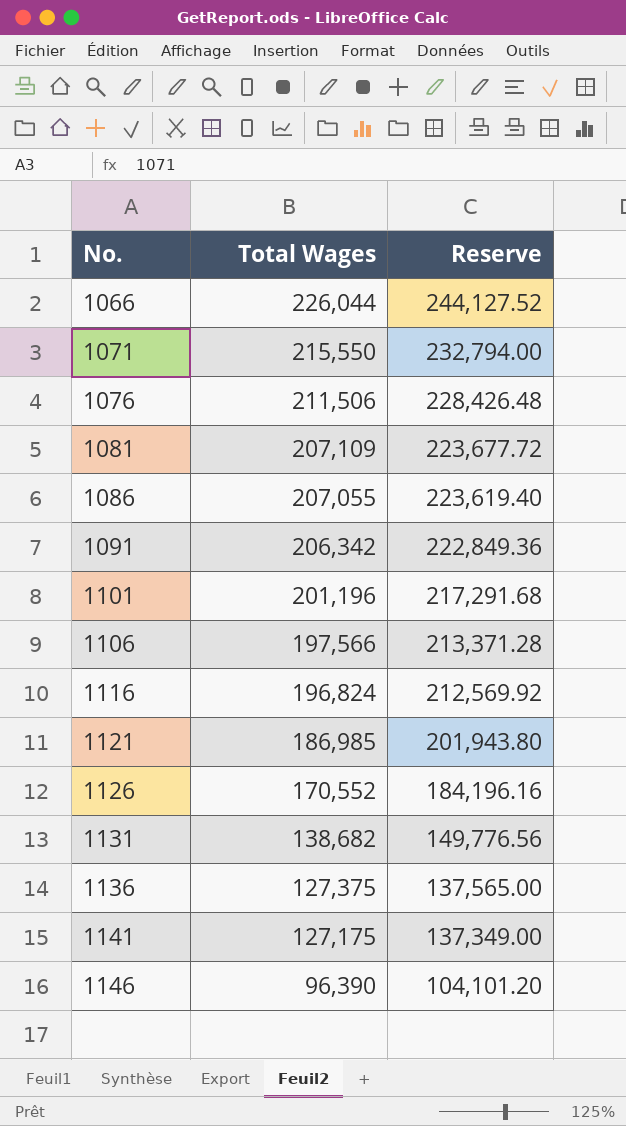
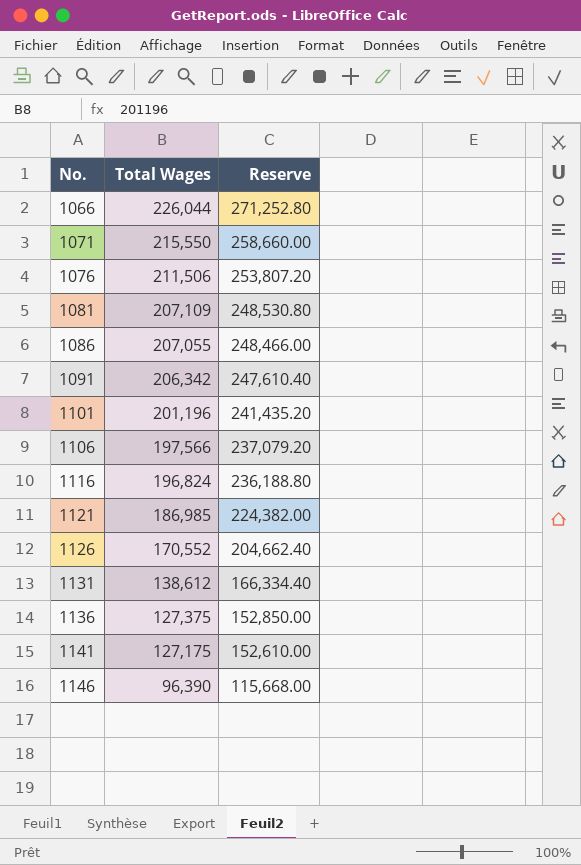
column Reserve | formula: [Total Wages] * 1.08 -> [Total Wages] * 1.2
1131 | Total Wages: 138,682 -> 138,612

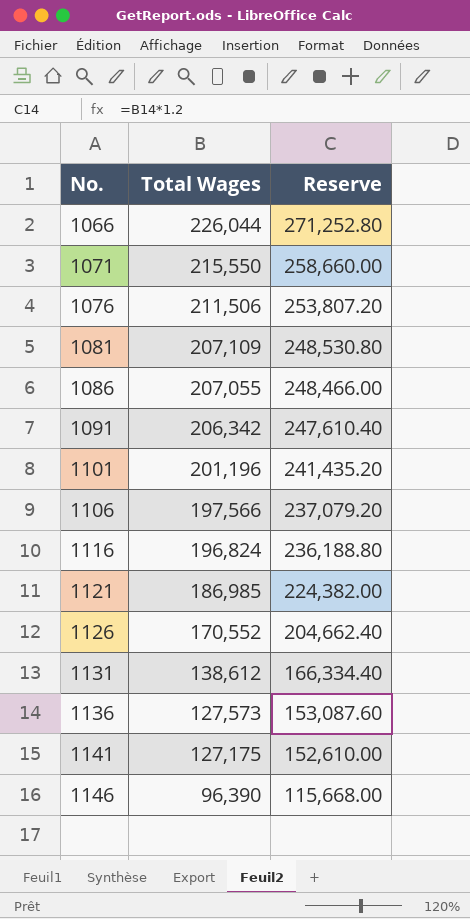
1136 | Total Wages: 127,375 -> 127,573
1136 | Reserve: 152,850.00 -> 153,087.60

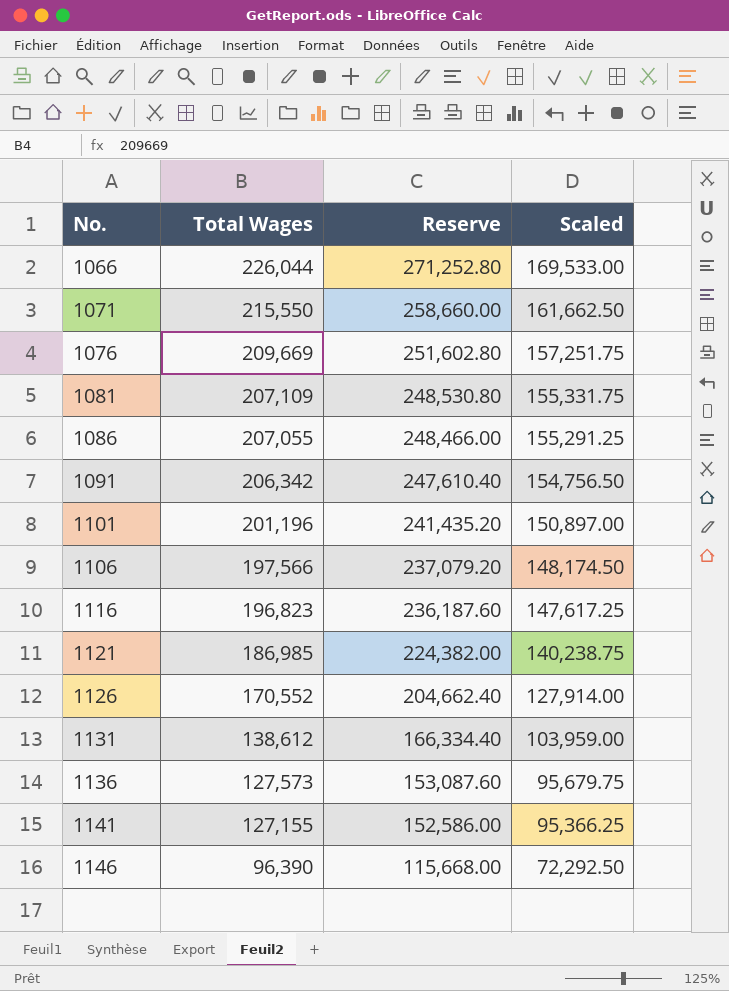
column Scaled | formula: none -> [Total Wages] * 0.75
1076 | Total Wages: 211,506 -> 209,669
1076 | Reserve: 253,807.20 -> 251,602.80
1116 | Total Wages: 196,824 -> 196,823
1116 | Reserve: 236,188.80 -> 236,187.60
1141 | Total Wages: 127,175 -> 127,155
1141 | Reserve: 152,610.00 -> 152,586.00

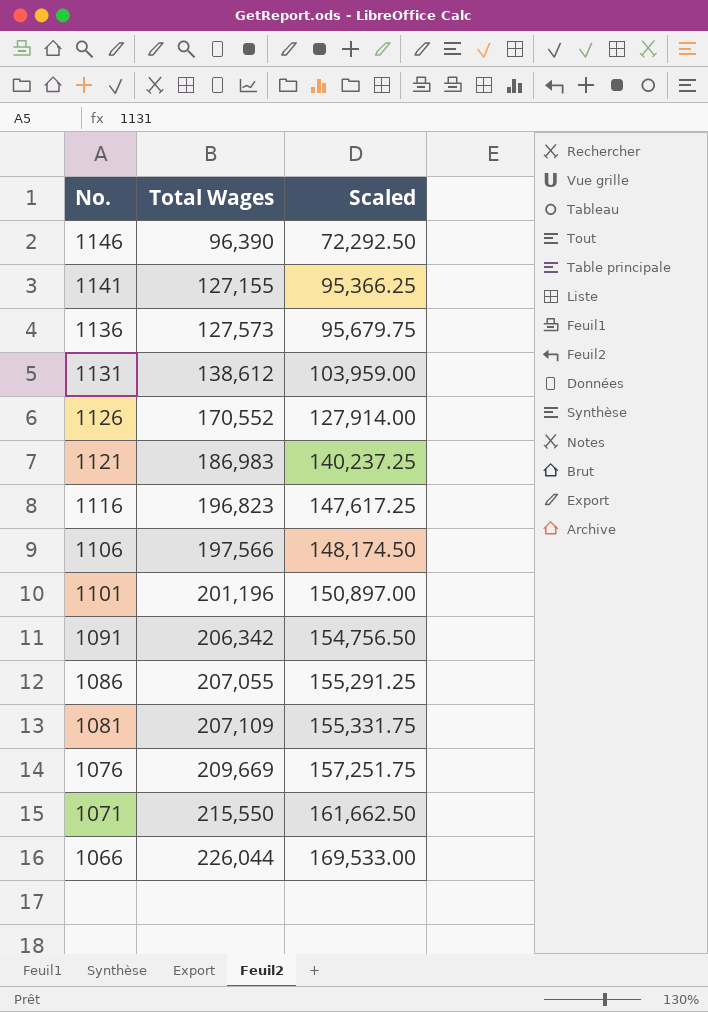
row order: No. ascending -> No. descending
column Reserve | formula: [Total Wages] * 1.2 -> none
1121 | Total Wages: 186,985 -> 186,983
1121 | Scaled: 140,238.75 -> 140,237.25

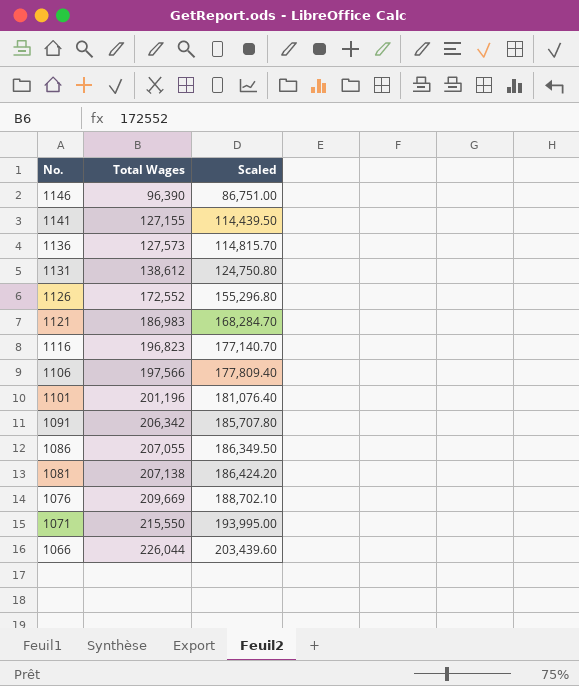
column Scaled | formula: [Total Wages] * 0.75 -> [Total Wages] * 0.9
1126 | Total Wages: 170,552 -> 172,552
1081 | Total Wages: 207,109 -> 207,138

